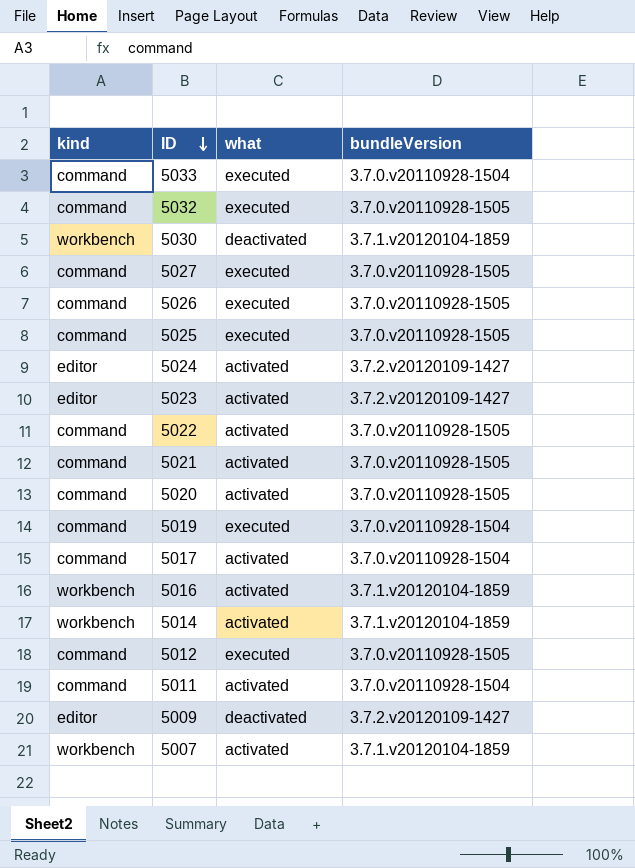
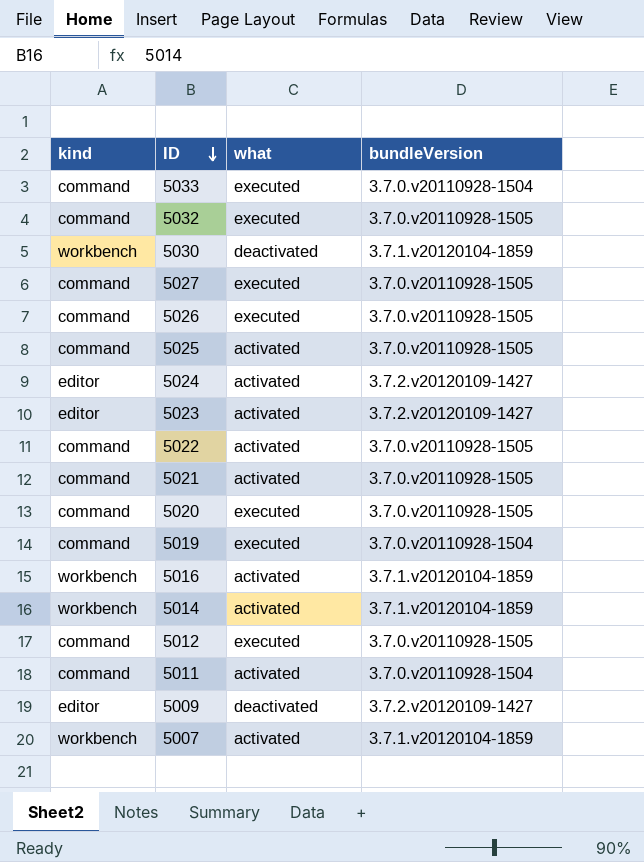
row 5017: command | activated | 3.7.0.v20110928-1504 -> none
5025 | what: executed -> activated
5020 | what: activated -> executed

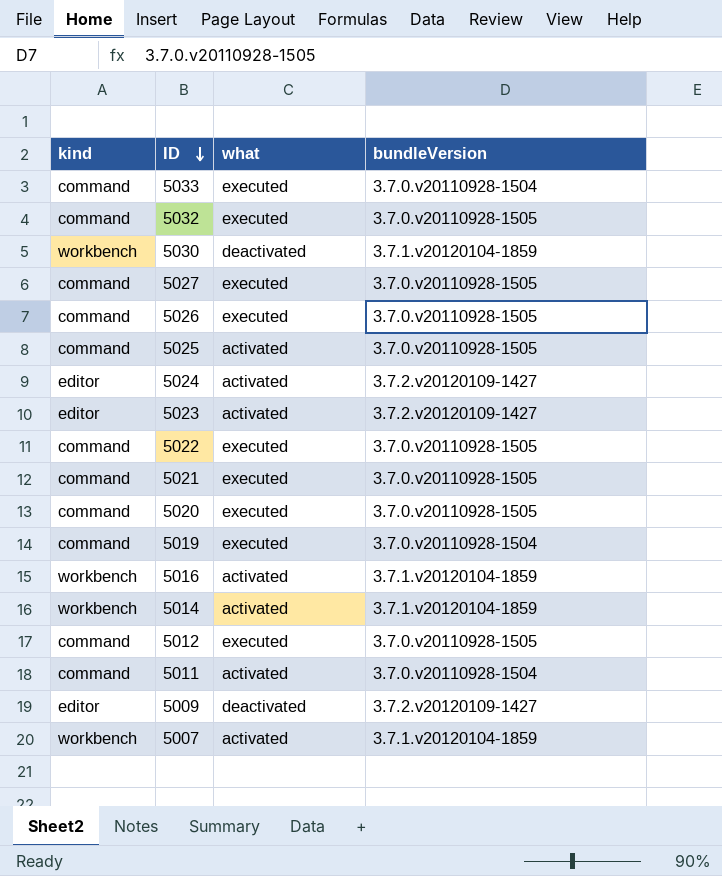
5022 | what: activated -> executed
5021 | what: activated -> executed

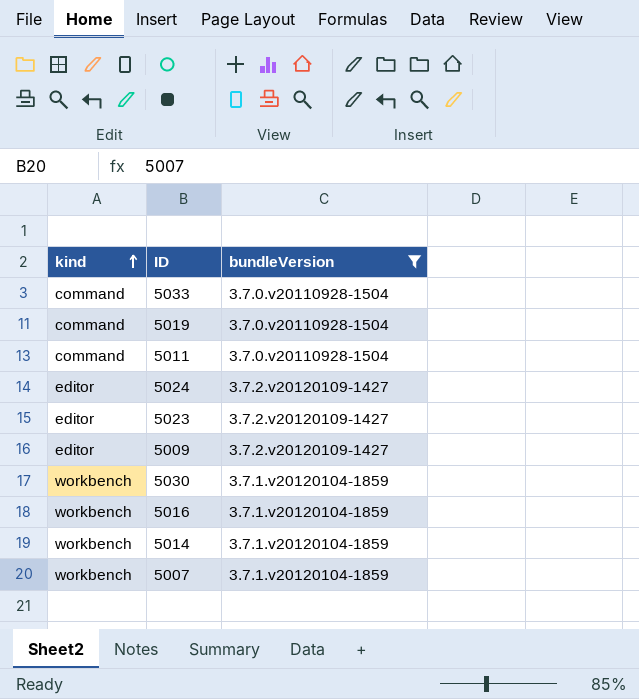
filter: none -> bundleVersion != 3.7.0.v20110928-1505
row order: ID descending -> kind ascending
column what | position: 3 -> none

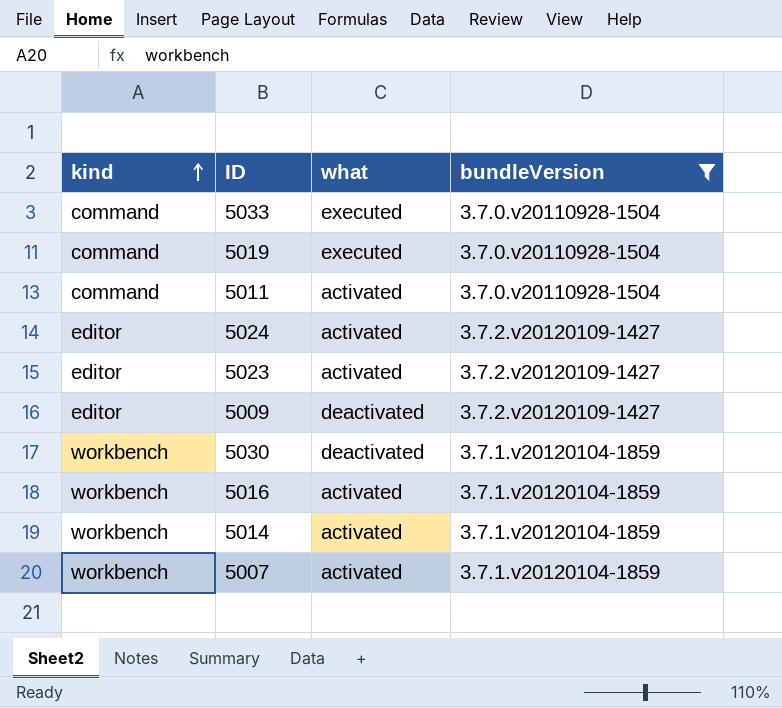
column what | position: none -> 3

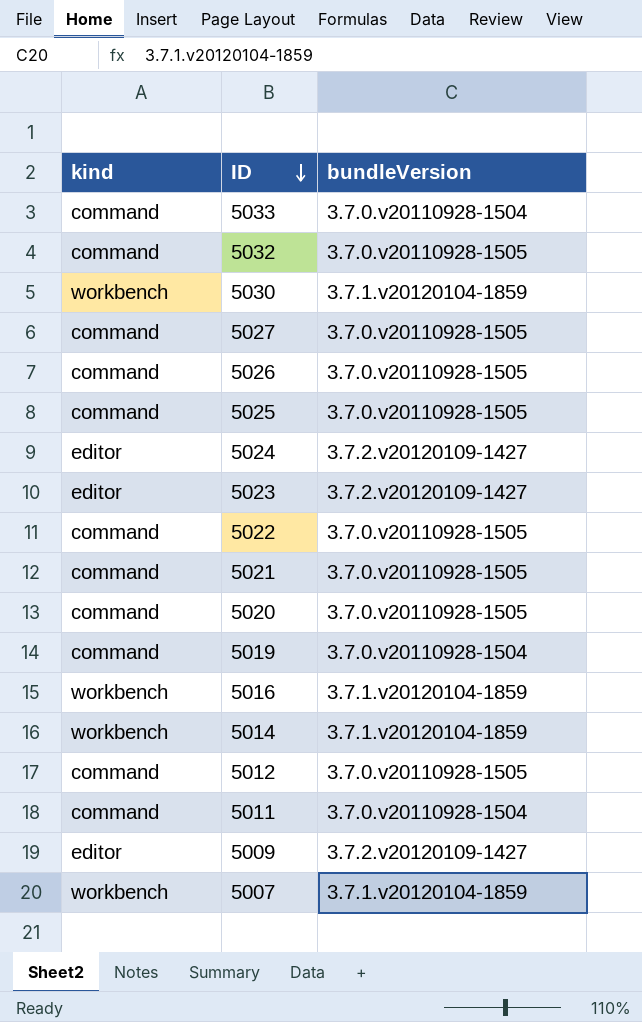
filter: bundleVersion != 3.7.0.v20110928-1505 -> none
row order: kind ascending -> ID descending
column what | position: 3 -> none

